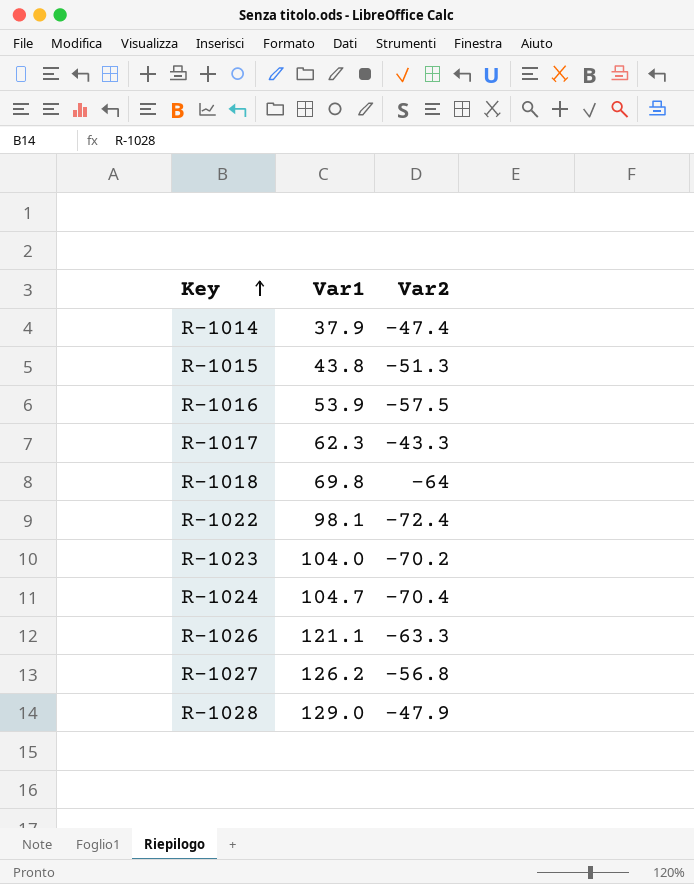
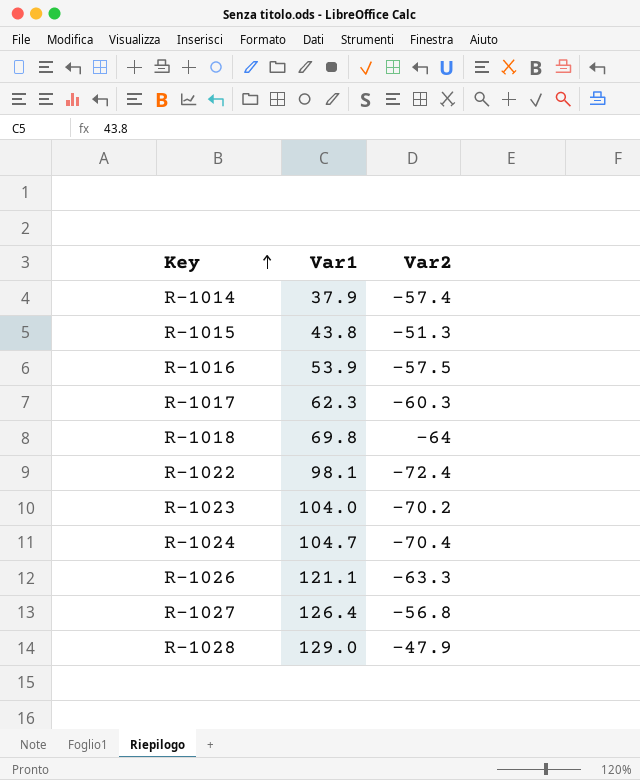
R-1014 | Var2: -47.4 -> -57.4
R-1017 | Var2: -43.3 -> -60.3
R-1027 | Var1: 126.2 -> 126.4

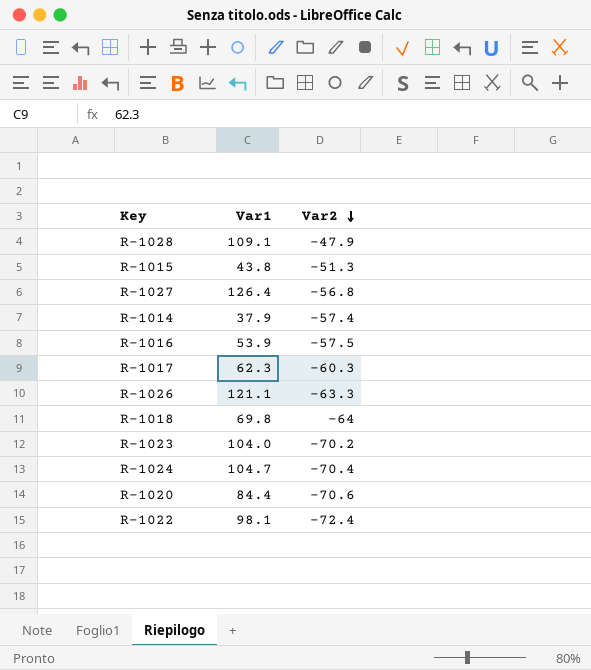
row order: Key ascending -> Var2 descending
R-1028 | Var1: 129.0 -> 109.1
row R-1020: none -> 84.4 | -70.6

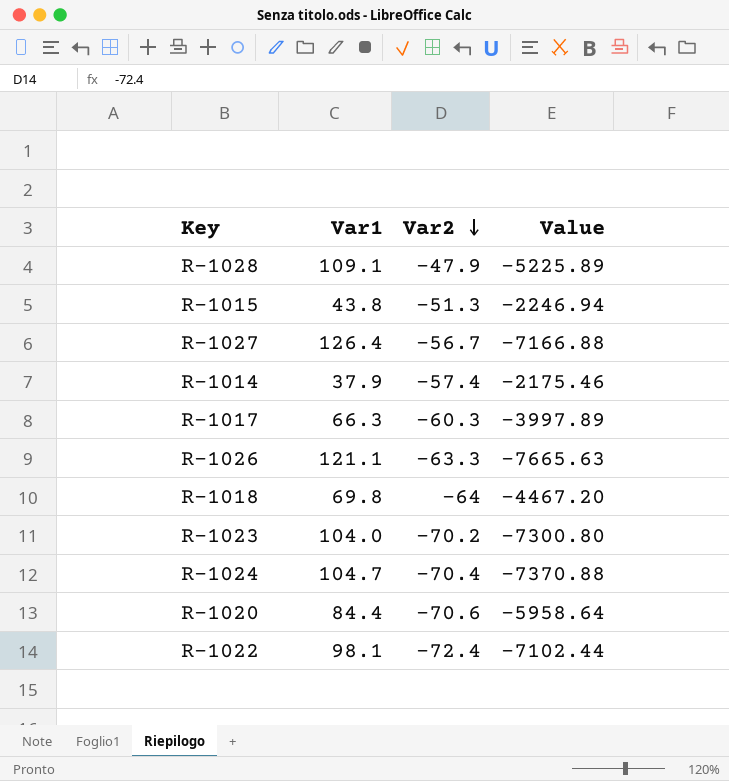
column Value | formula: none -> [Var1] * [Var2]
row R-1016: 53.9 | -57.5 -> none
R-1027 | Var2: -56.8 -> -56.7
R-1017 | Var1: 62.3 -> 66.3

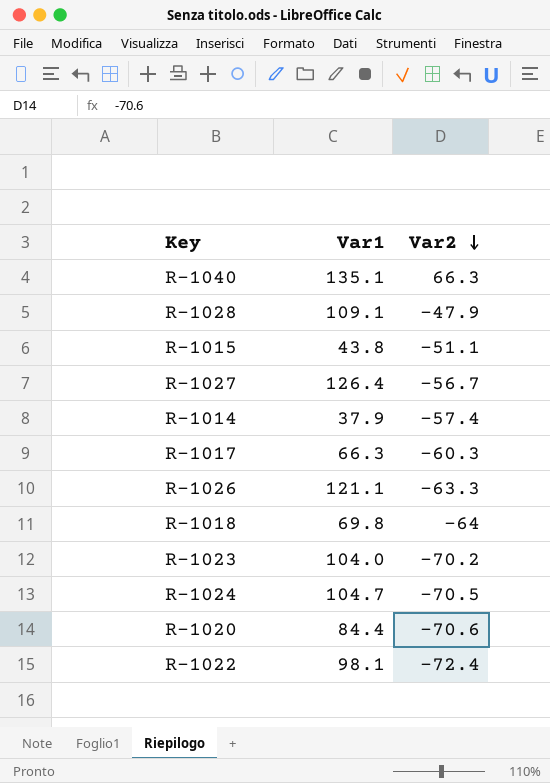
column Value | formula: [Var1] * [Var2] -> none
row R-1040: none -> 135.1 | 66.3
R-1015 | Var2: -51.3 -> -51.1
R-1024 | Var2: -70.4 -> -70.5

